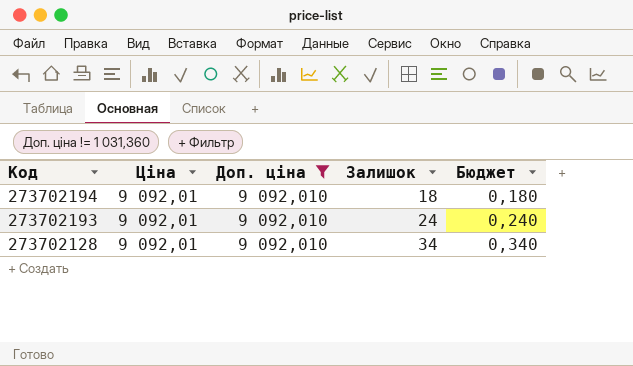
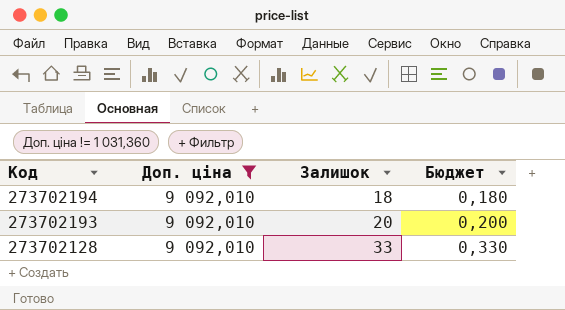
column Ціна | position: 2 -> none
273702193 | Залишок: 24 -> 20
273702193 | Бюджет: 0,240 -> 0,200
273702128 | Залишок: 34 -> 33
273702128 | Бюджет: 0,340 -> 0,330

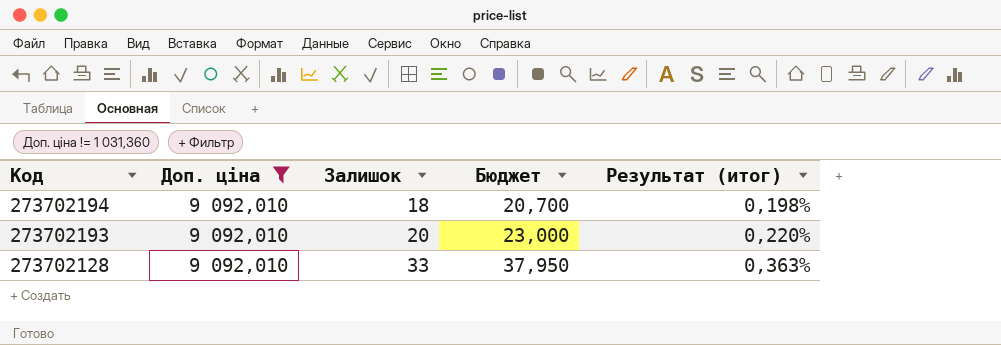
column Бюджет | formula: [Залишок] * 0,01 -> [Залишок] * 1,15
column Результат (итог) | formula: none -> [Залишок] / [Доп. ціна]

